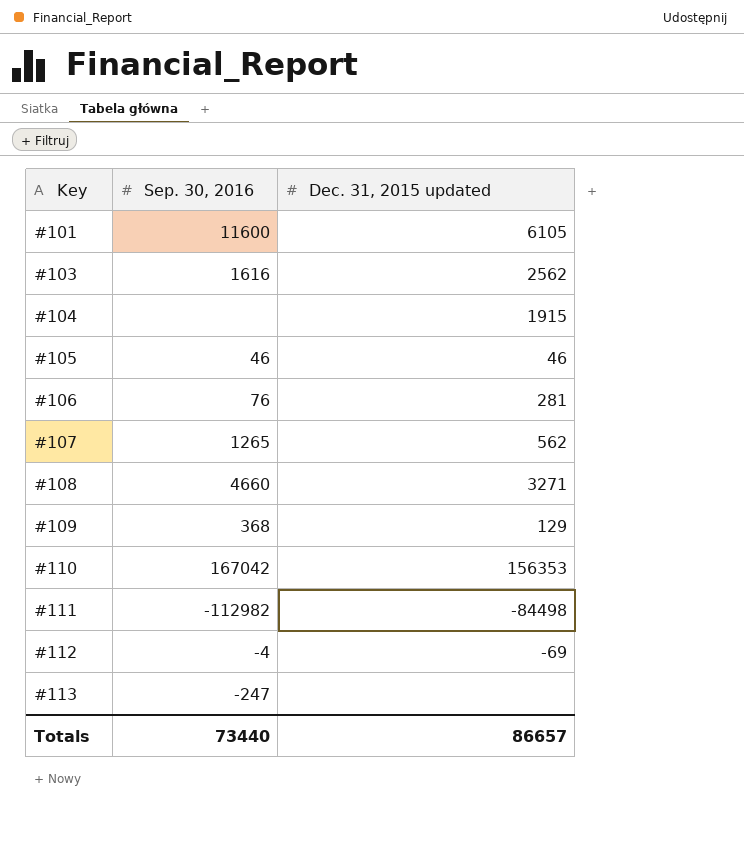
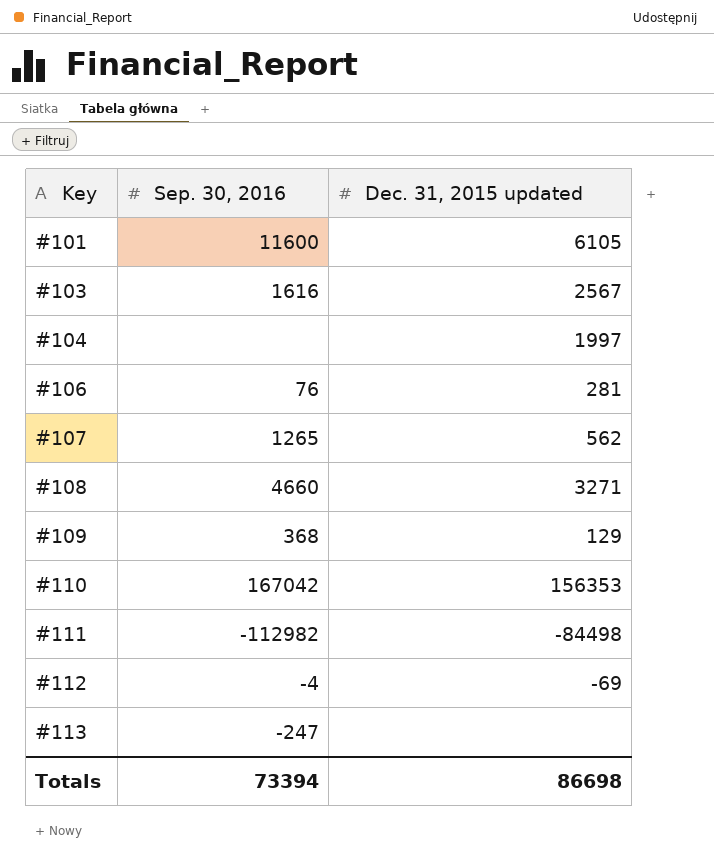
row #105: 46 | 46 -> none
#103 | Dec. 31, 2015 updated: 2562 -> 2567
#104 | Dec. 31, 2015 updated: 1915 -> 1997
Totals | Sep. 30, 2016: 73440 -> 73394
Totals | Dec. 31, 2015 updated: 86657 -> 86698

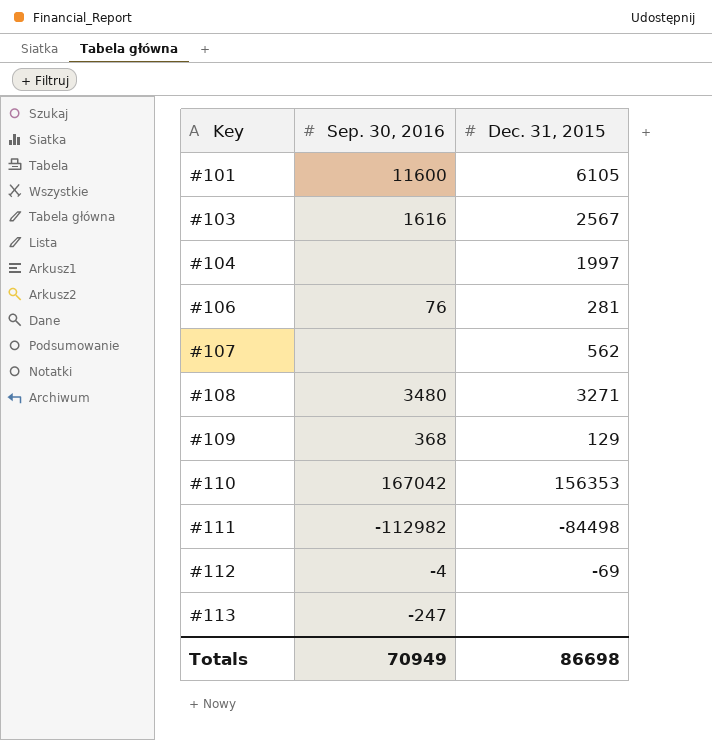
column name: Dec. 31, 2015 updated -> Dec. 31, 2015
#107 | Sep. 30, 2016: 1265 -> none
#108 | Sep. 30, 2016: 4660 -> 3480
Totals | Sep. 30, 2016: 73394 -> 70949

